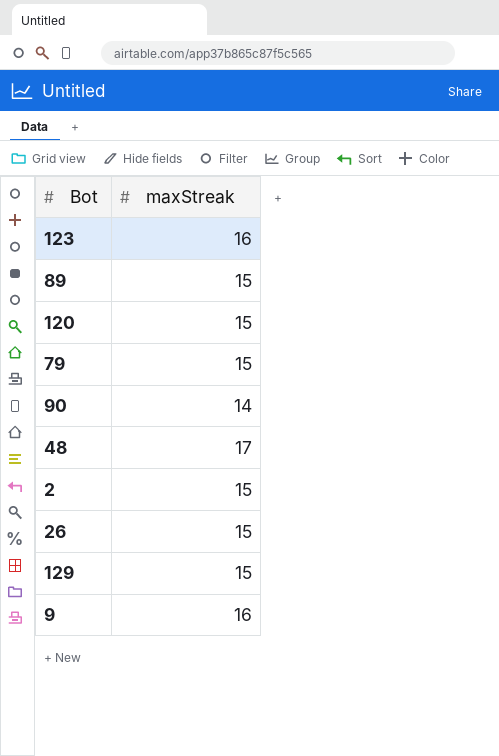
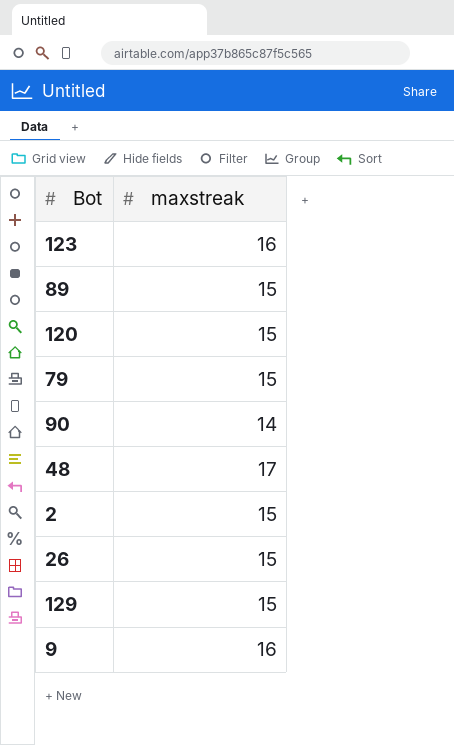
column name: maxStreak -> maxstreak

